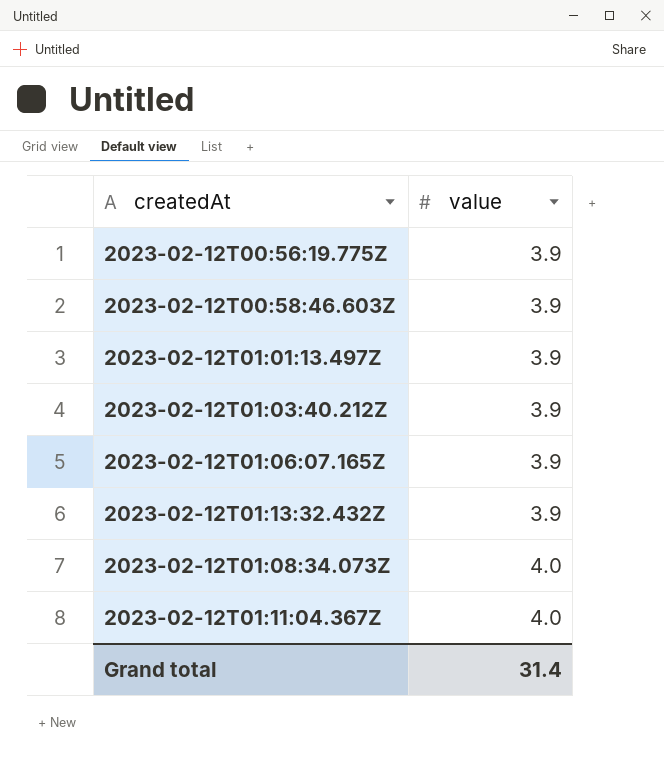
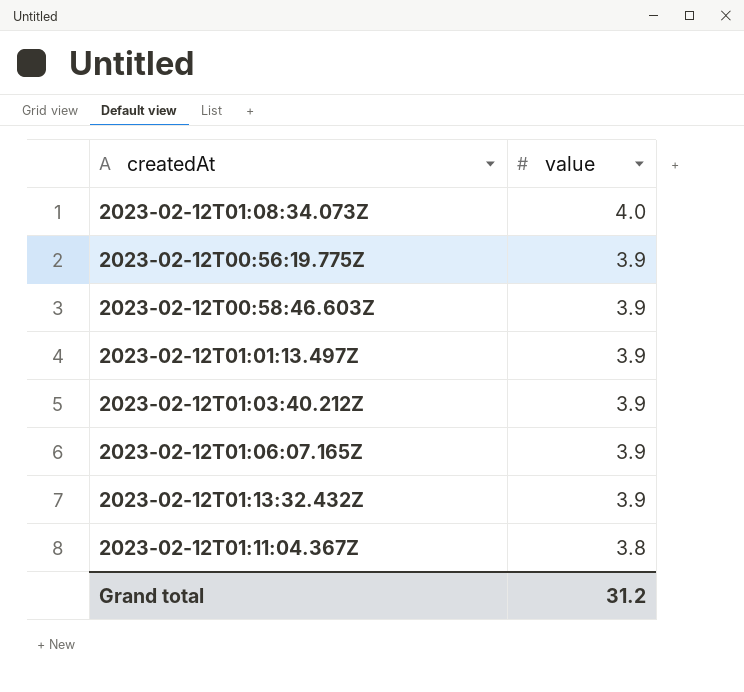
row order: value ascending -> value descending
2023-02-12T01:11:04.367Z | value: 4.0 -> 3.8
Grand total | value: 31.4 -> 31.2

